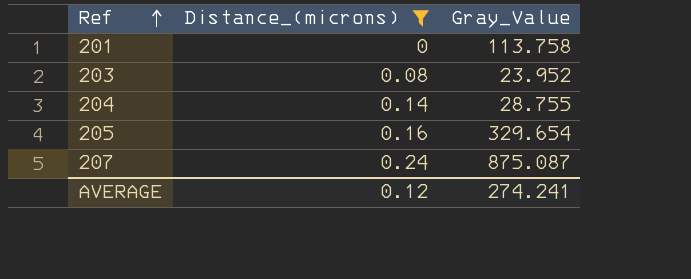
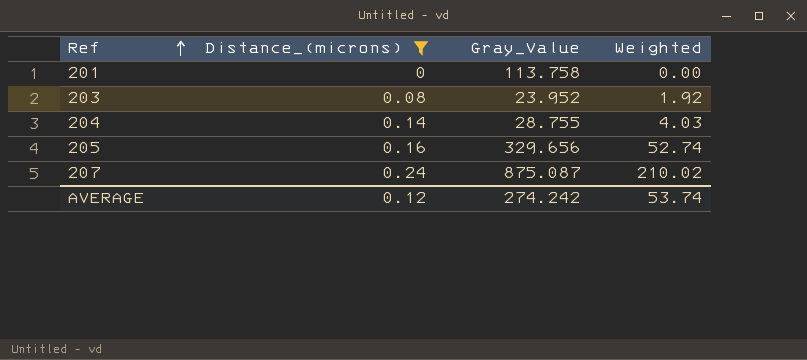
column Weighted | formula: none -> [Distance_(microns)] * [Gray_Value]
205 | Gray_Value: 329.654 -> 329.656
AVERAGE | Gray_Value: 274.241 -> 274.242

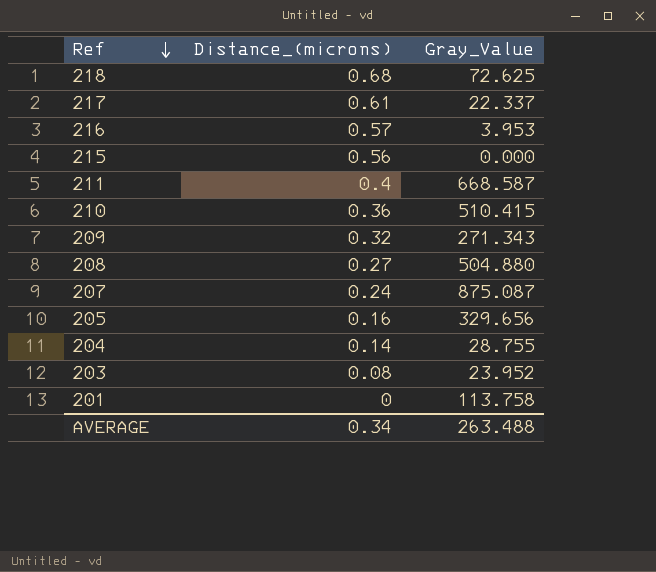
filter: Distance_(microns) <= 0.24 -> none
row order: Ref ascending -> Ref descending
column Weighted | formula: [Distance_(microns)] * [Gray_Value] -> none
AVERAGE | Distance_(microns): 0.12 -> 0.34
AVERAGE | Gray_Value: 274.242 -> 263.488

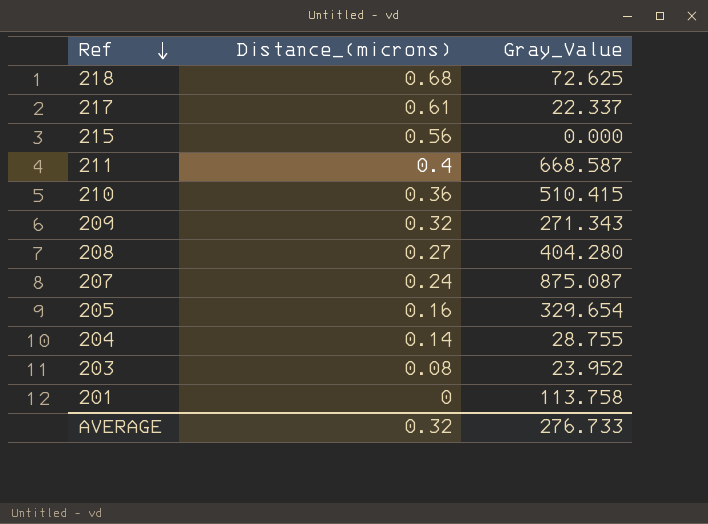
row 216: 0.57 | 3.953 -> none
208 | Gray_Value: 504.880 -> 404.280
205 | Gray_Value: 329.656 -> 329.654
AVERAGE | Distance_(microns): 0.34 -> 0.32
AVERAGE | Gray_Value: 263.488 -> 276.733

